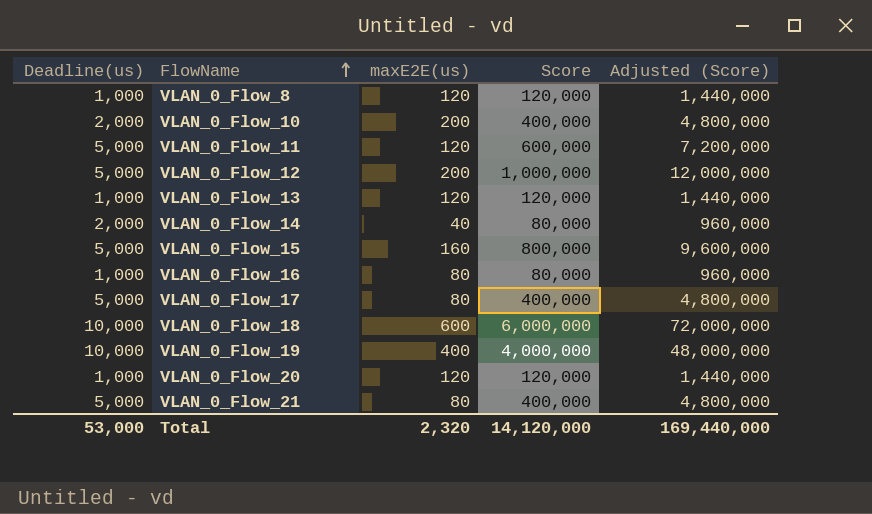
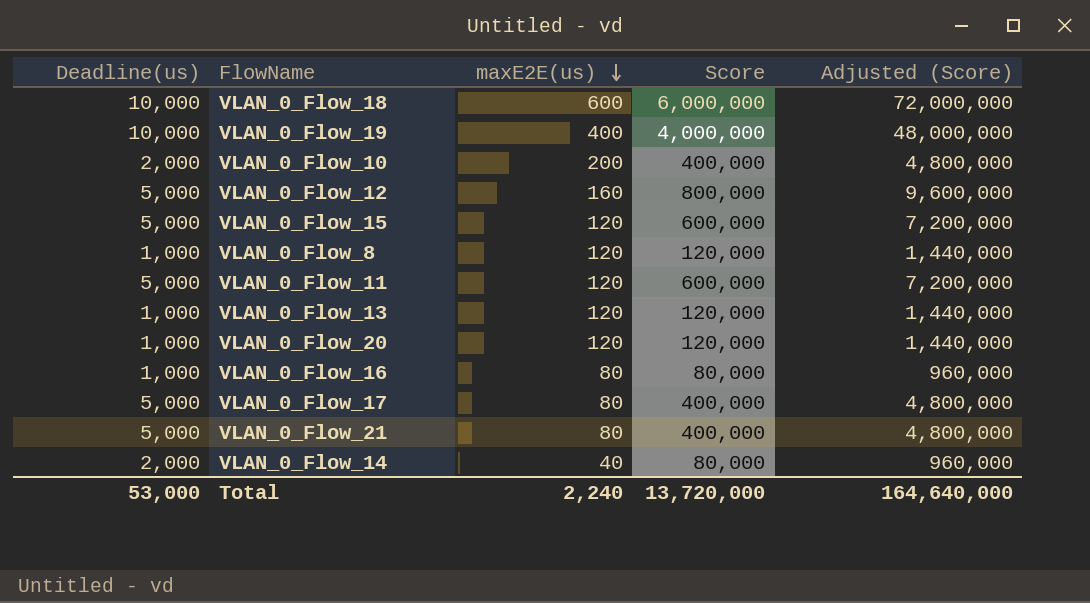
row order: FlowName ascending -> maxE2E(us) descending
VLAN_0_Flow_12 | maxE2E(us): 200 -> 160
VLAN_0_Flow_12 | Score: 1,000,000 -> 800,000
VLAN_0_Flow_12 | Adjusted (Score): 12,000,000 -> 9,600,000
VLAN_0_Flow_15 | maxE2E(us): 160 -> 120
VLAN_0_Flow_15 | Score: 800,000 -> 600,000
VLAN_0_Flow_15 | Adjusted (Score): 9,600,000 -> 7,200,000
Total | maxE2E(us): 2,320 -> 2,240
Total | Score: 14,120,000 -> 13,720,000
Total | Adjusted (Score): 169,440,000 -> 164,640,000

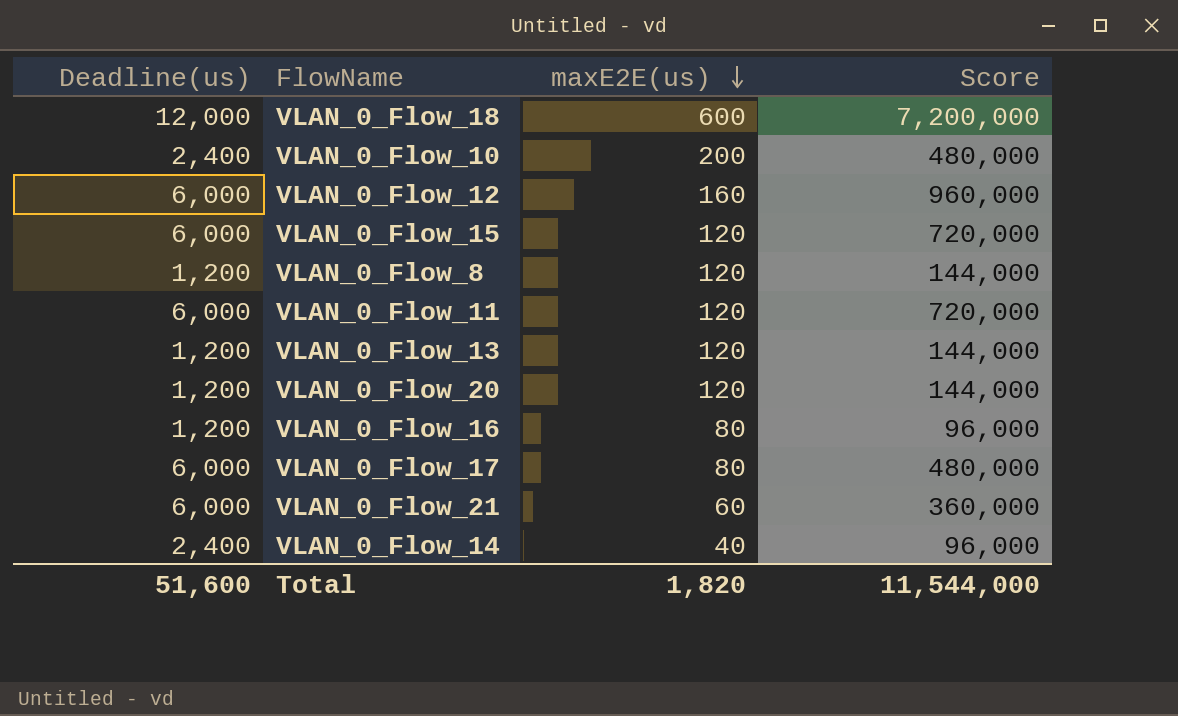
column Adjusted (Score) | formula: [Score] * 12 -> none
row VLAN_0_Flow_19: 10,000 | 400 | 4,000,000 | 48,000,000 -> none
VLAN_0_Flow_18 | Deadline(us): 10,000 -> 12,000
VLAN_0_Flow_18 | Score: 6,000,000 -> 7,200,000
VLAN_0_Flow_10 | Deadline(us): 2,000 -> 2,400
VLAN_0_Flow_10 | Score: 400,000 -> 480,000
VLAN_0_Flow_12 | Deadline(us): 5,000 -> 6,000
VLAN_0_Flow_12 | Score: 800,000 -> 960,000
VLAN_0_Flow_15 | Deadline(us): 5,000 -> 6,000
VLAN_0_Flow_15 | Score: 600,000 -> 720,000
VLAN_0_Flow_8 | Deadline(us): 1,000 -> 1,200
VLAN_0_Flow_8 | Score: 120,000 -> 144,000
VLAN_0_Flow_11 | Deadline(us): 5,000 -> 6,000
VLAN_0_Flow_11 | Score: 600,000 -> 720,000
VLAN_0_Flow_13 | Deadline(us): 1,000 -> 1,200
VLAN_0_Flow_13 | Score: 120,000 -> 144,000
VLAN_0_Flow_20 | Deadline(us): 1,000 -> 1,200
VLAN_0_Flow_20 | Score: 120,000 -> 144,000
VLAN_0_Flow_16 | Deadline(us): 1,000 -> 1,200
VLAN_0_Flow_16 | Score: 80,000 -> 96,000
VLAN_0_Flow_17 | Deadline(us): 5,000 -> 6,000
VLAN_0_Flow_17 | Score: 400,000 -> 480,000
VLAN_0_Flow_21 | Deadline(us): 5,000 -> 6,000
VLAN_0_Flow_21 | maxE2E(us): 80 -> 60
VLAN_0_Flow_21 | Score: 400,000 -> 360,000
VLAN_0_Flow_14 | Deadline(us): 2,000 -> 2,400
VLAN_0_Flow_14 | Score: 80,000 -> 96,000
Total | Deadline(us): 53,000 -> 51,600
Total | maxE2E(us): 2,240 -> 1,820
Total | Score: 13,720,000 -> 11,544,000

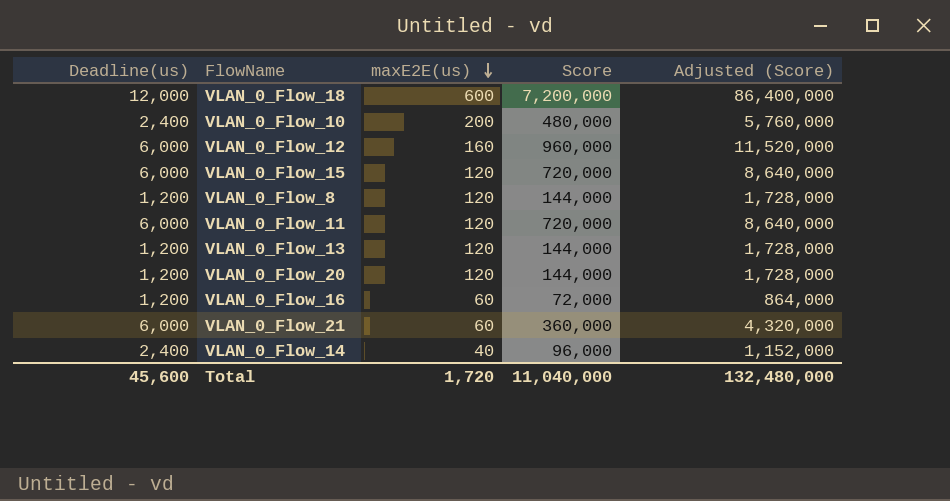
column Adjusted (Score) | formula: none -> [Score] * 12
row VLAN_0_Flow_17: 6,000 | 80 | 480,000 -> none
VLAN_0_Flow_16 | maxE2E(us): 80 -> 60
VLAN_0_Flow_16 | Score: 96,000 -> 72,000
Total | Deadline(us): 51,600 -> 45,600
Total | maxE2E(us): 1,820 -> 1,720
Total | Score: 11,544,000 -> 11,040,000

